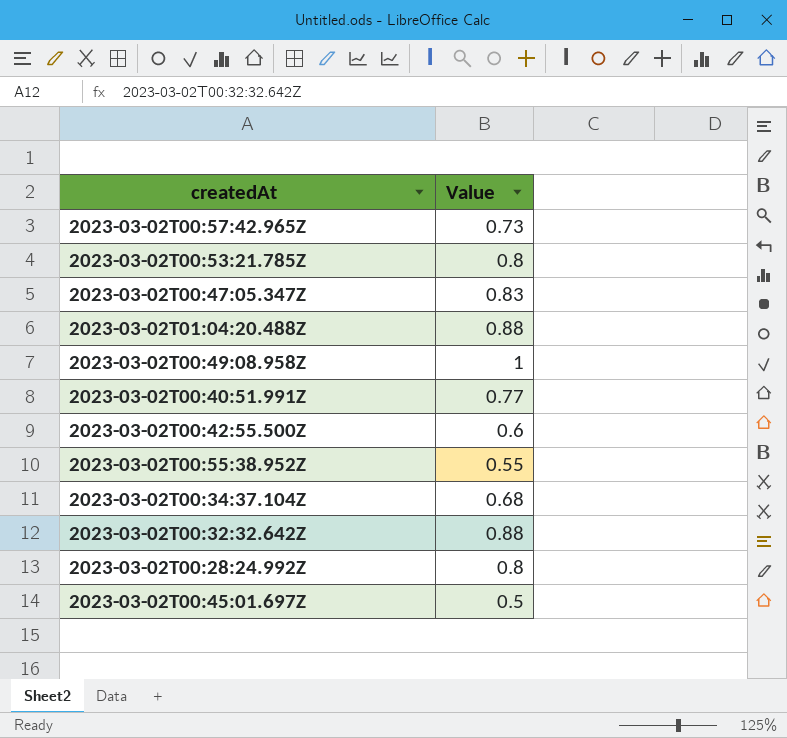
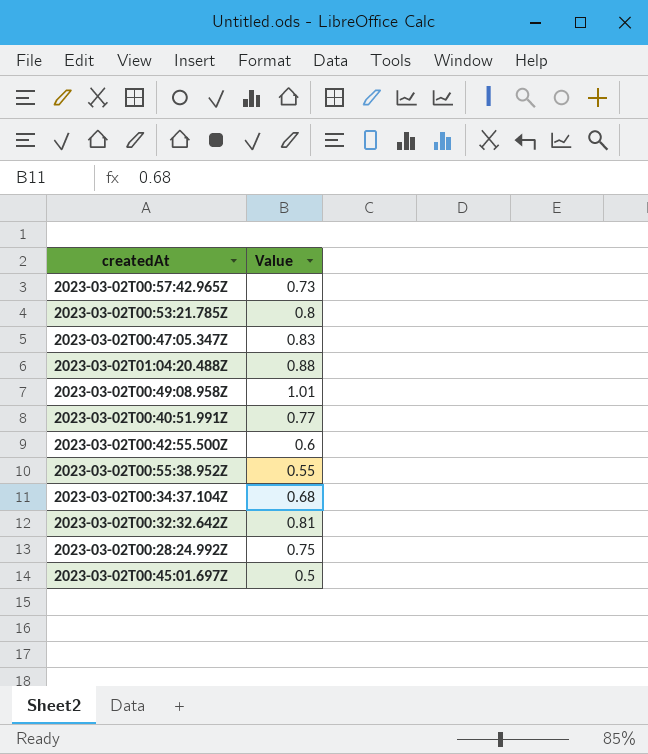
2023-03-02T00:49:08.958Z | Value: 1 -> 1.01
2023-03-02T00:32:32.642Z | Value: 0.88 -> 0.81
2023-03-02T00:28:24.992Z | Value: 0.8 -> 0.75

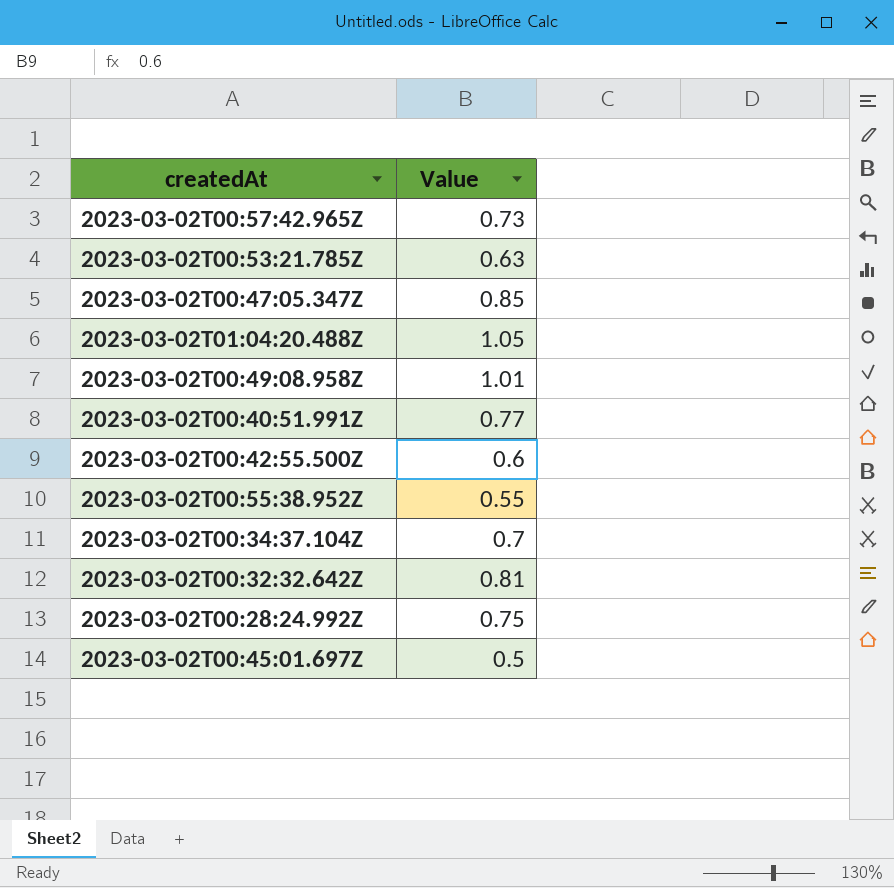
2023-03-02T00:53:21.785Z | Value: 0.8 -> 0.63
2023-03-02T00:47:05.347Z | Value: 0.83 -> 0.85
2023-03-02T01:04:20.488Z | Value: 0.88 -> 1.05
2023-03-02T00:34:37.104Z | Value: 0.68 -> 0.7

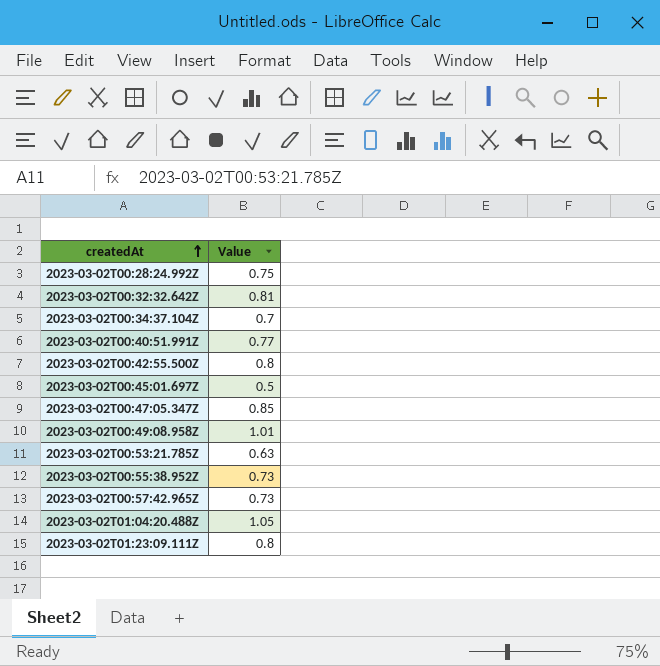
row order: none -> createdAt ascending
2023-03-02T00:42:55.500Z | Value: 0.6 -> 0.8
2023-03-02T00:55:38.952Z | Value: 0.55 -> 0.73
row 2023-03-02T01:23:09.111Z: none -> 0.8

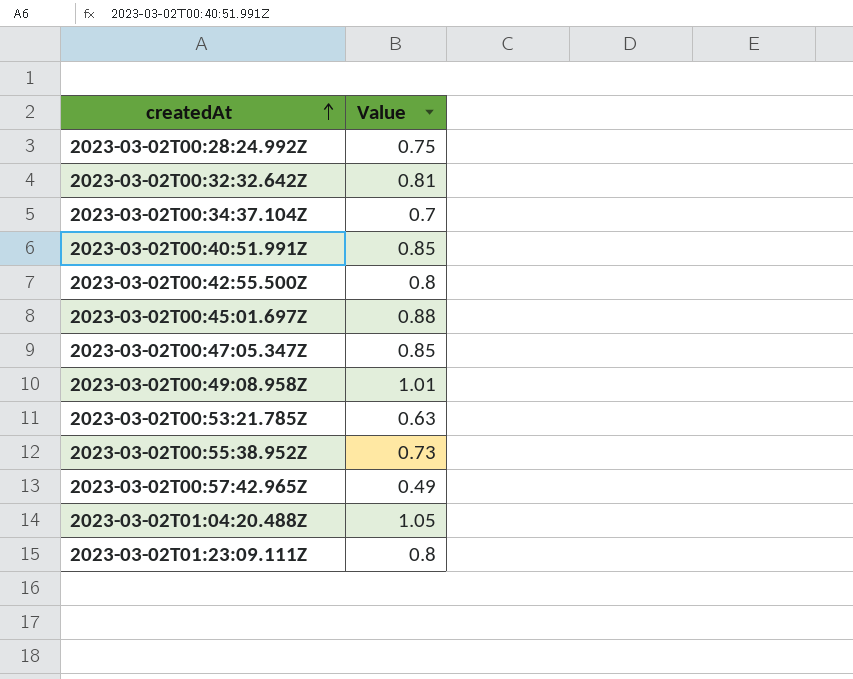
2023-03-02T00:40:51.991Z | Value: 0.77 -> 0.85
2023-03-02T00:45:01.697Z | Value: 0.5 -> 0.88
2023-03-02T00:57:42.965Z | Value: 0.73 -> 0.49

